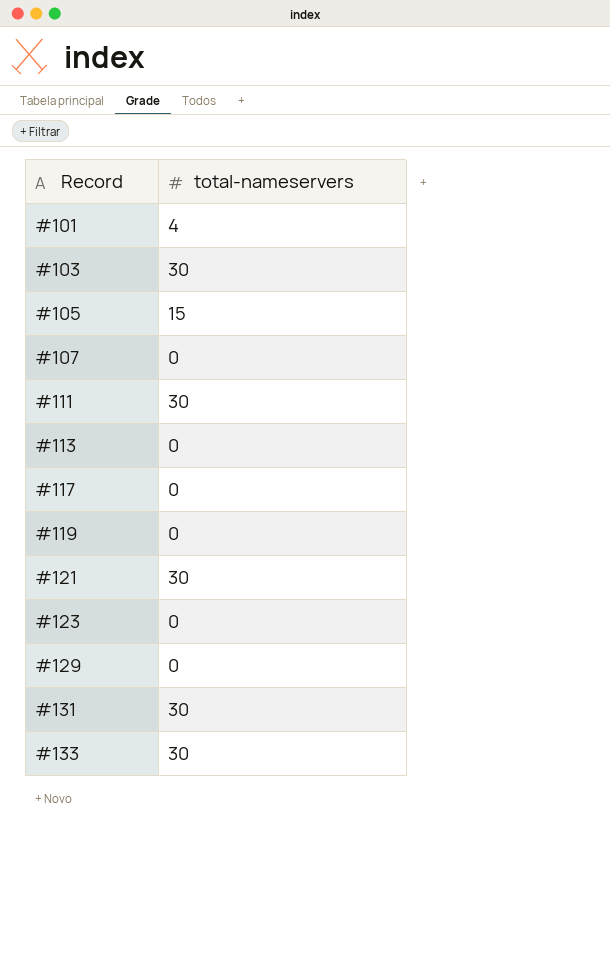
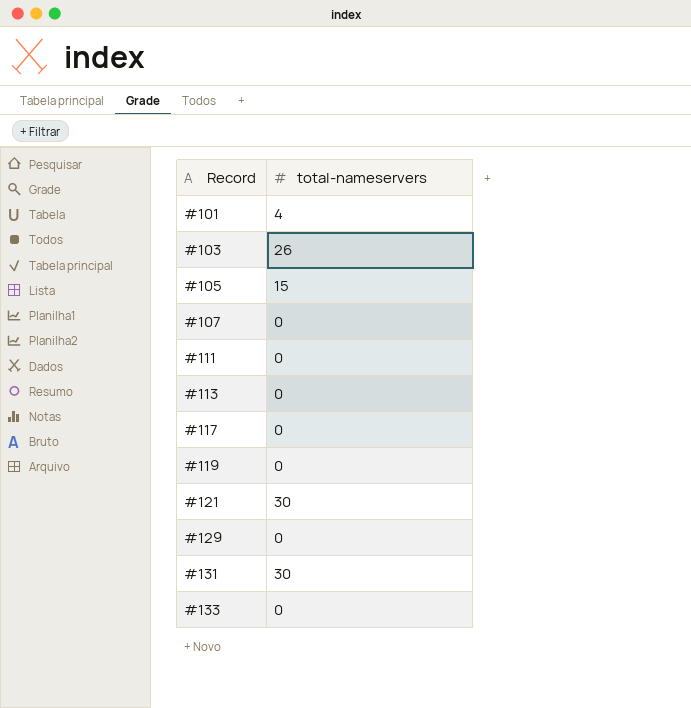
row #123: 0 -> none
#103 | total-nameservers: 30 -> 26
#111 | total-nameservers: 30 -> 0
#133 | total-nameservers: 30 -> 0

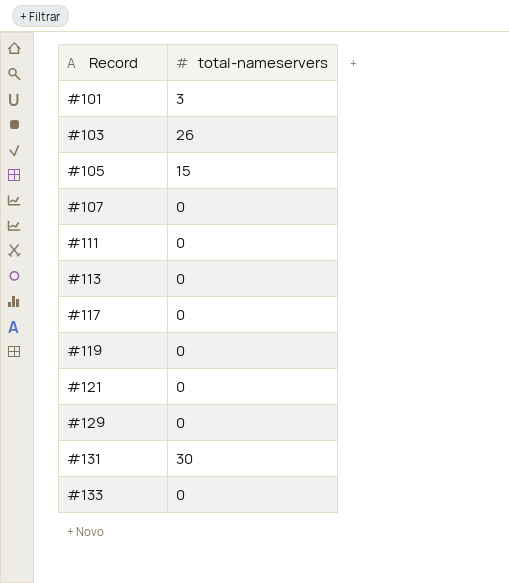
#101 | total-nameservers: 4 -> 3
#121 | total-nameservers: 30 -> 0

